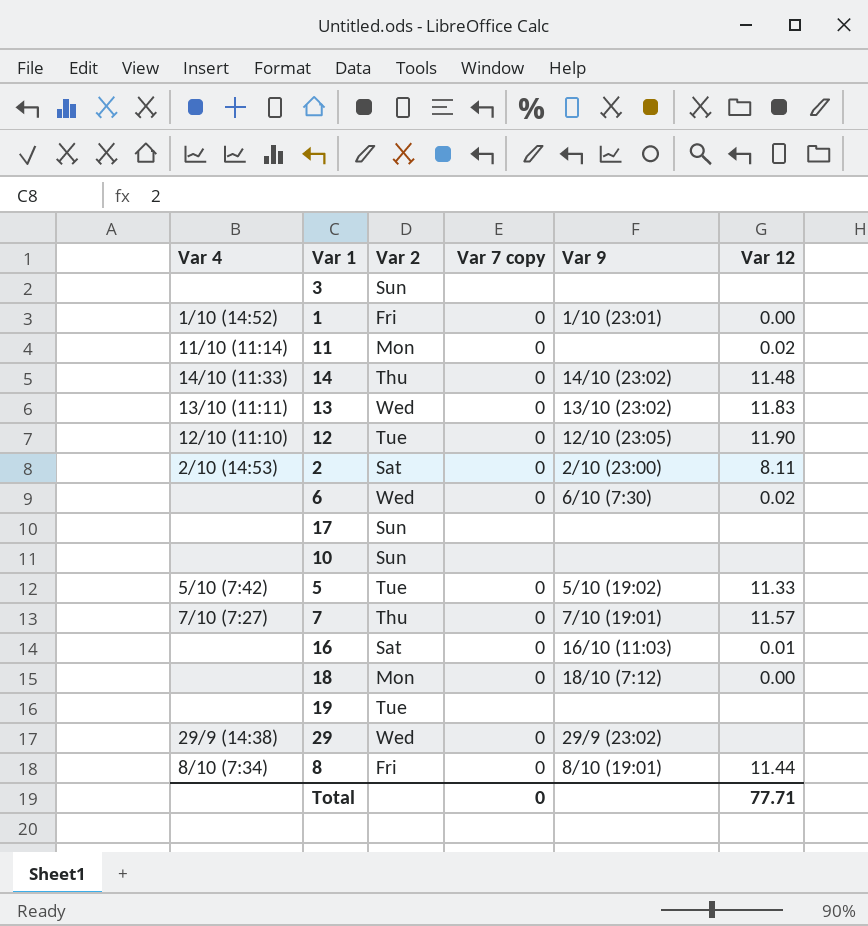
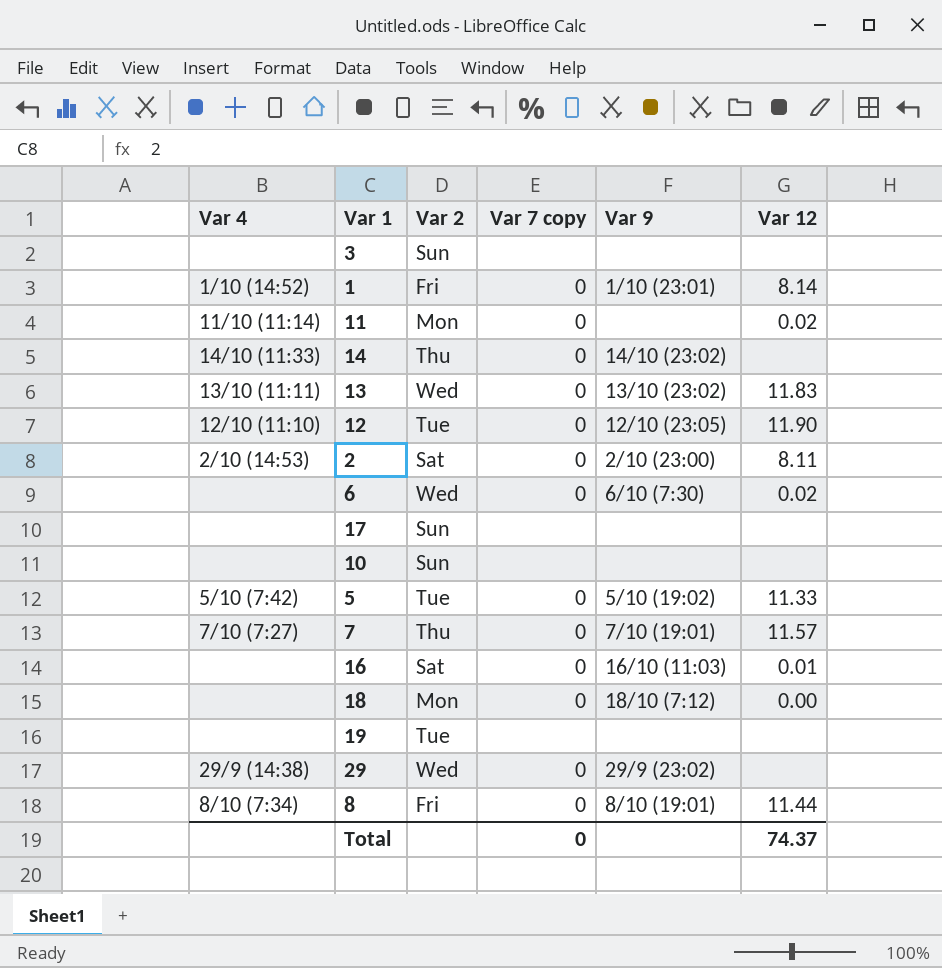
1 | Var 12: 0.00 -> 8.14
14 | Var 12: 11.48 -> none
Total | Var 12: 77.71 -> 74.37

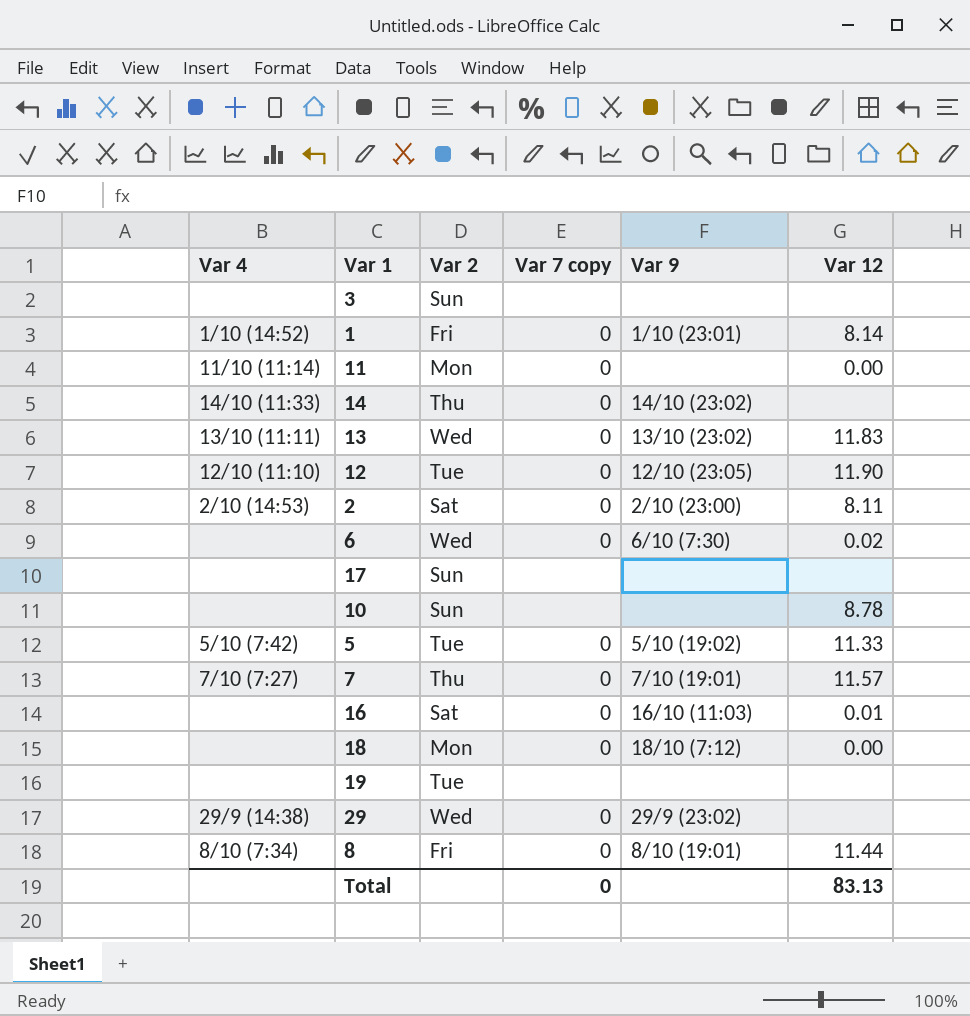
11 | Var 12: 0.02 -> 0.00
10 | Var 12: none -> 8.78
Total | Var 12: 74.37 -> 83.13

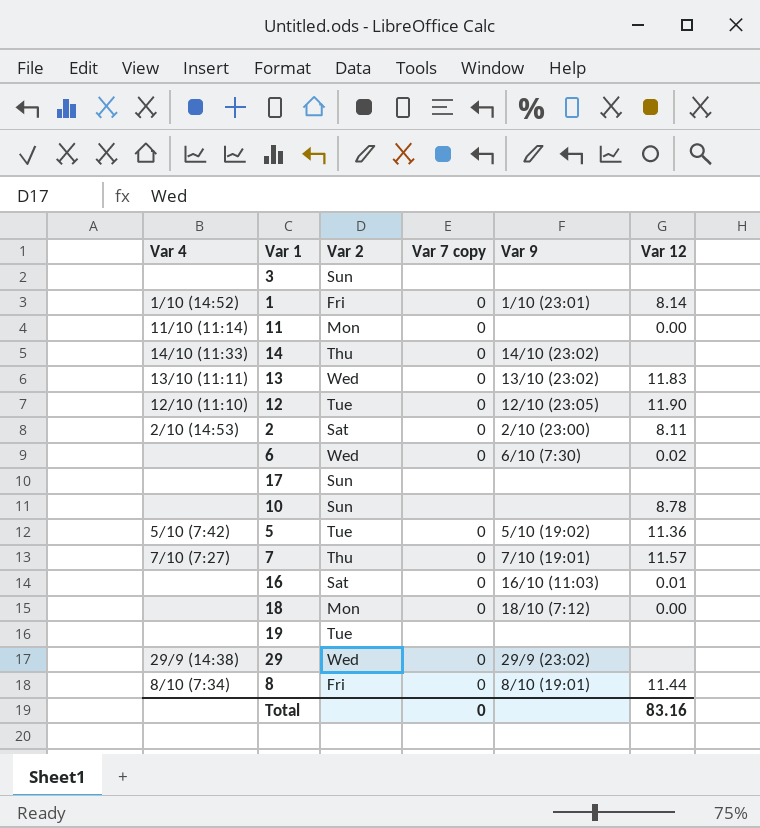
5 | Var 12: 11.33 -> 11.36
Total | Var 12: 83.13 -> 83.16

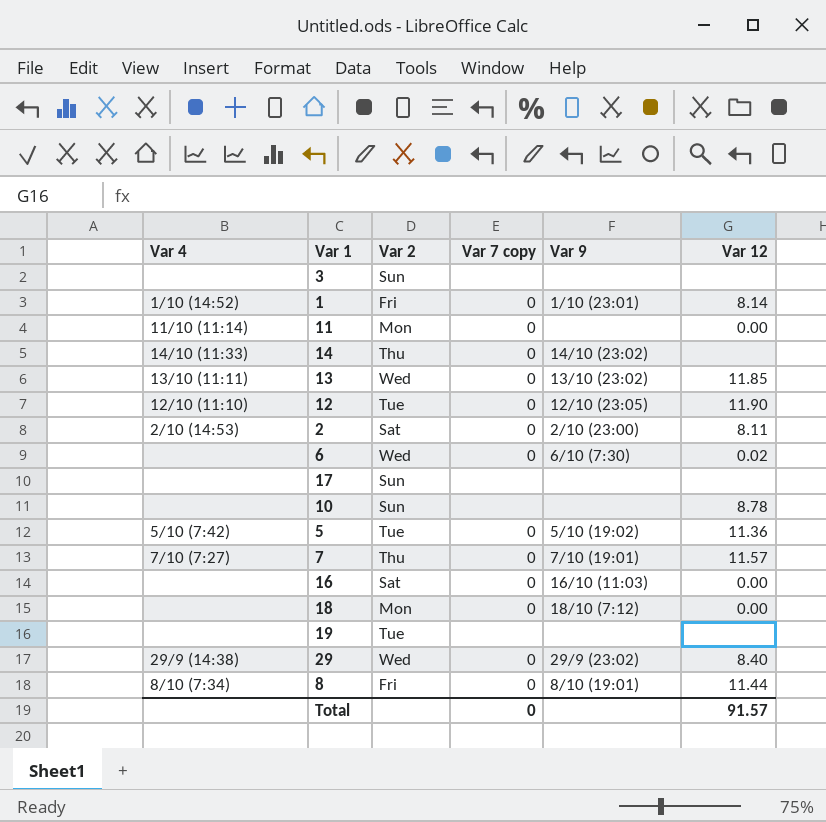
13 | Var 12: 11.83 -> 11.85
16 | Var 12: 0.01 -> 0.00
29 | Var 12: none -> 8.40
Total | Var 12: 83.16 -> 91.57

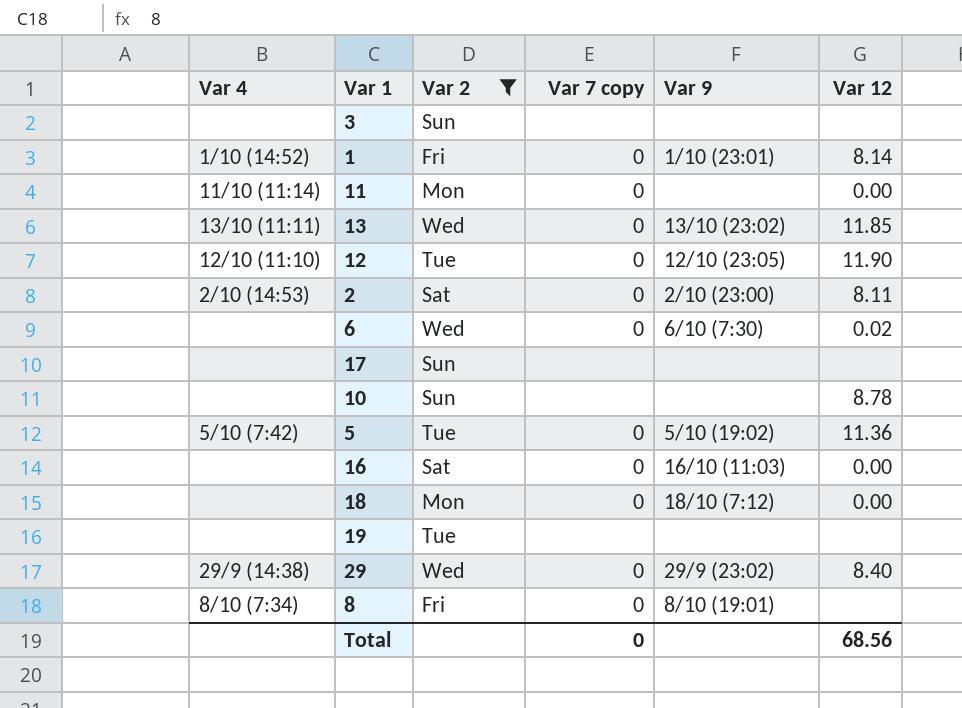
filter: none -> Var 2 != Thu
8 | Var 12: 11.44 -> none
Total | Var 12: 91.57 -> 68.56

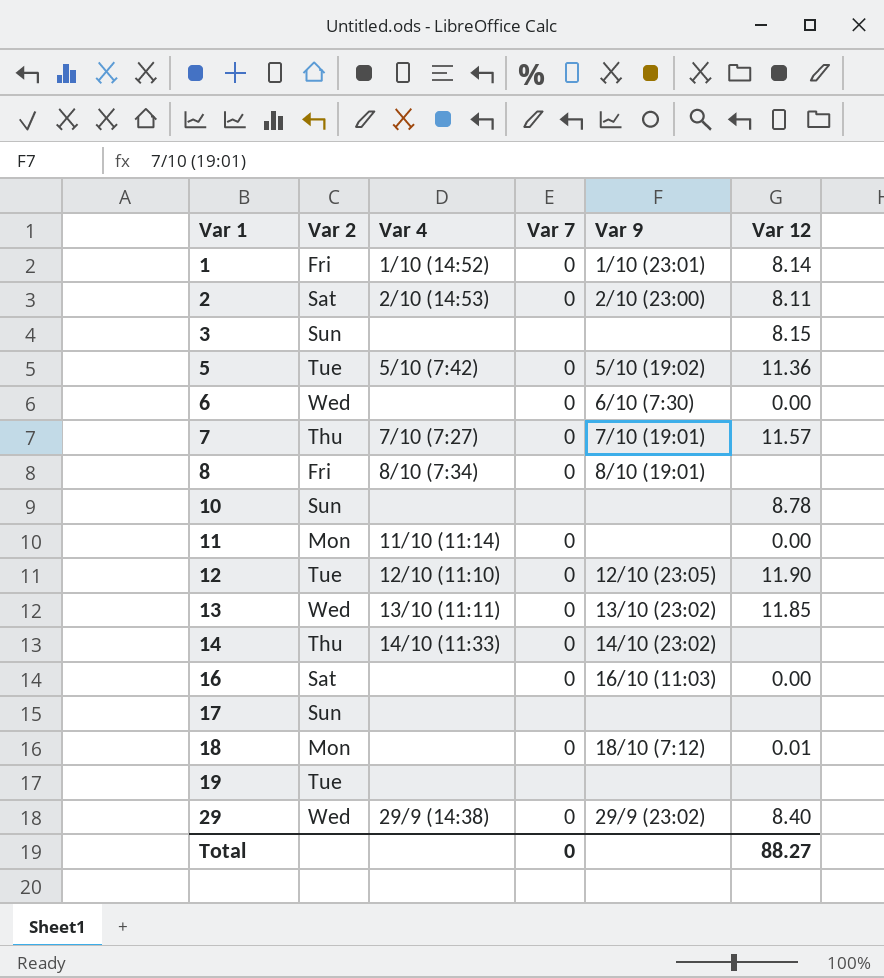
filter: Var 2 != Thu -> none
row order: none -> Var 1 ascending
column Var 4 | position: 1 -> 3
column name: Var 7 copy -> Var 7
3 | Var 12: none -> 8.15
6 | Var 12: 0.02 -> 0.00
18 | Var 12: 0.00 -> 0.01
Total | Var 12: 68.56 -> 88.27

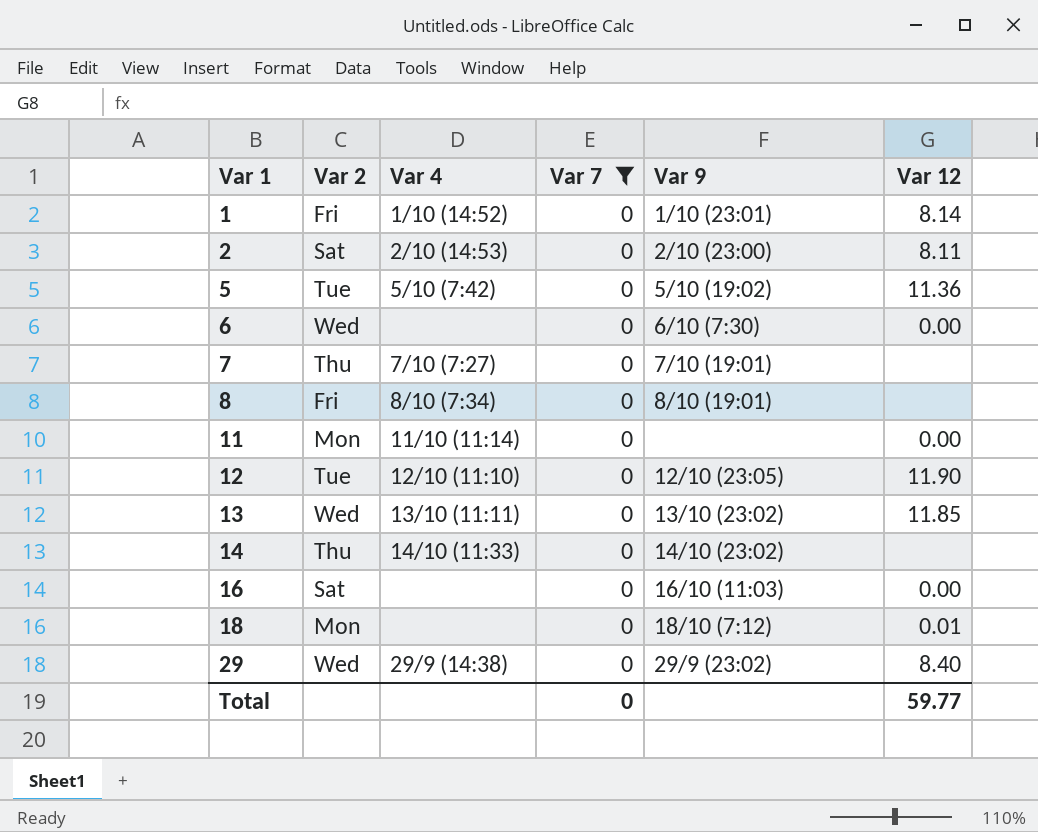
filter: none -> Var 7 = 0
7 | Var 12: 11.57 -> none
Total | Var 12: 88.27 -> 59.77

